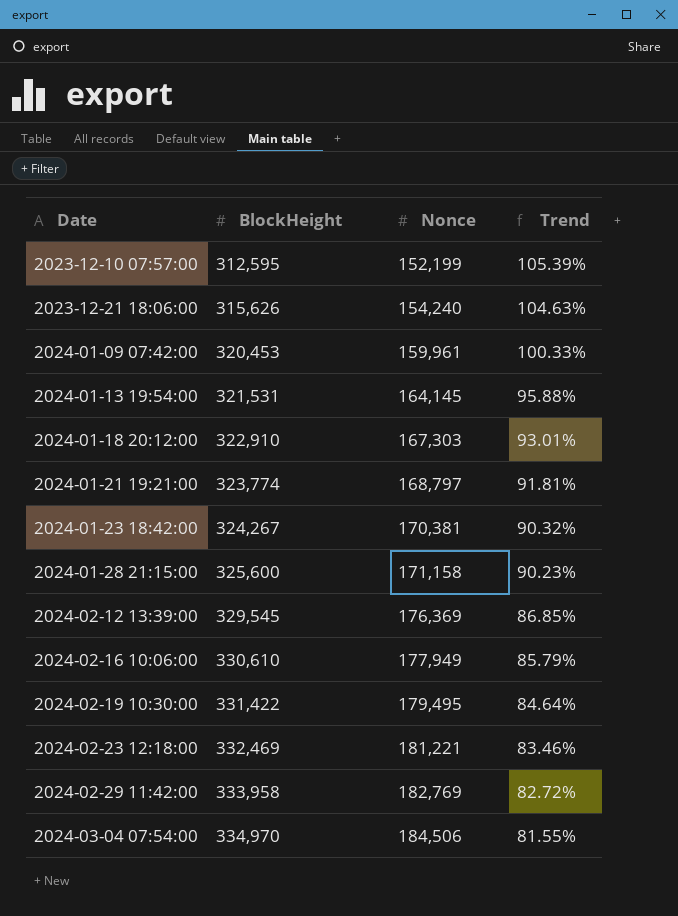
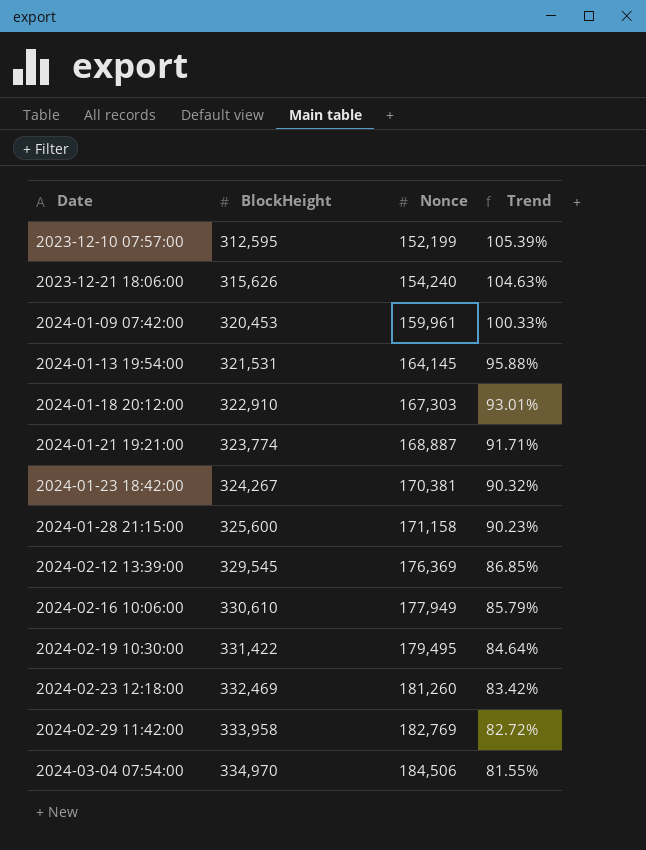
2024-01-21 19:21:00 | Nonce: 168,797 -> 168,887
2024-01-21 19:21:00 | Trend: 91.81% -> 91.71%
2024-02-23 12:18:00 | Nonce: 181,221 -> 181,260
2024-02-23 12:18:00 | Trend: 83.46% -> 83.42%

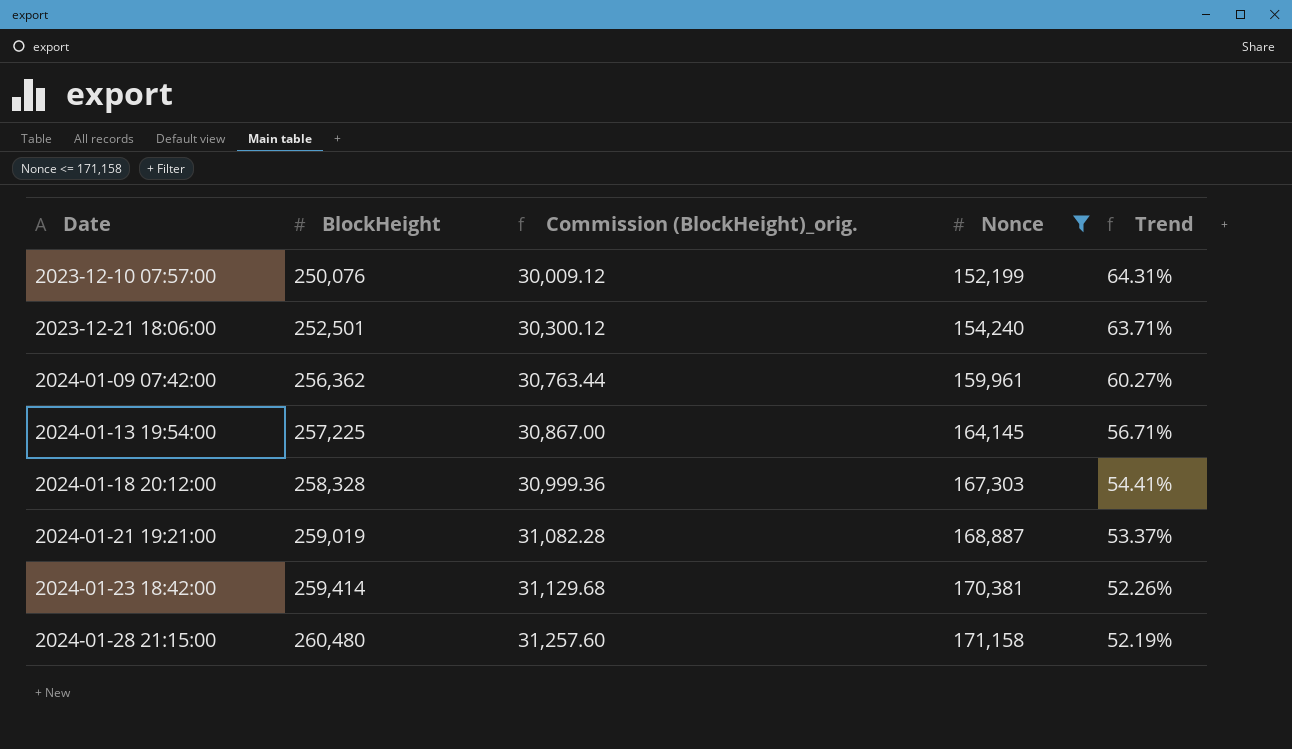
filter: none -> Nonce <= 171,158
column Commission (BlockHeight)_orig. | formula: none -> [BlockHeight] * 0.12
2023-12-10 07:57:00 | BlockHeight: 312,595 -> 250,076
2023-12-10 07:57:00 | Trend: 105.39% -> 64.31%
2023-12-21 18:06:00 | BlockHeight: 315,626 -> 252,501
2023-12-21 18:06:00 | Trend: 104.63% -> 63.71%
2024-01-09 07:42:00 | BlockHeight: 320,453 -> 256,362
2024-01-09 07:42:00 | Trend: 100.33% -> 60.27%
2024-01-13 19:54:00 | BlockHeight: 321,531 -> 257,225
2024-01-13 19:54:00 | Trend: 95.88% -> 56.71%
2024-01-18 20:12:00 | BlockHeight: 322,910 -> 258,328
2024-01-18 20:12:00 | Trend: 93.01% -> 54.41%
2024-01-21 19:21:00 | BlockHeight: 323,774 -> 259,019
2024-01-21 19:21:00 | Trend: 91.71% -> 53.37%
2024-01-23 18:42:00 | BlockHeight: 324,267 -> 259,414
2024-01-23 18:42:00 | Trend: 90.32% -> 52.26%
2024-01-28 21:15:00 | BlockHeight: 325,600 -> 260,480
2024-01-28 21:15:00 | Trend: 90.23% -> 52.19%

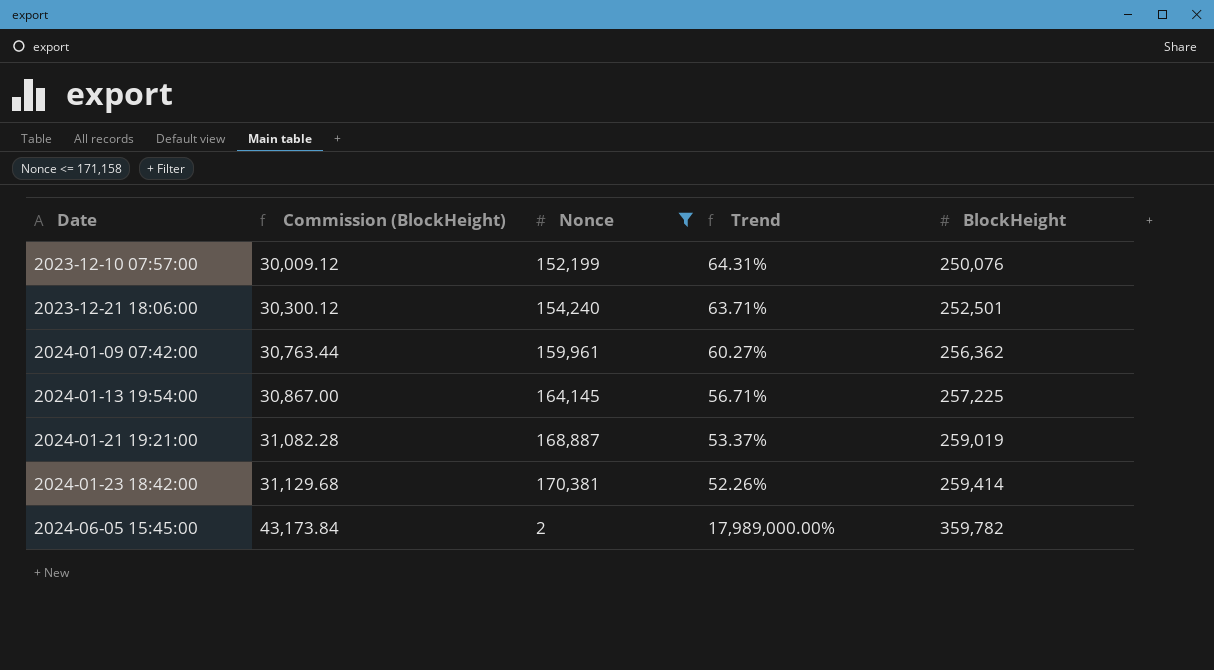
column name: Commission (BlockHeight)_orig. -> Commission (BlockHeight)
column BlockHeight | position: 2 -> 5
row 2024-01-18 20:12:00: 258,328 | 30,999.36 | 167,303 | 54.41% -> none
row 2024-01-28 21:15:00: 260,480 | 31,257.60 | 171,158 | 52.19% -> none
row 2024-06-05 15:45:00: none -> 43,173.84 | 2 | 17,989,000.00% | 359,782

